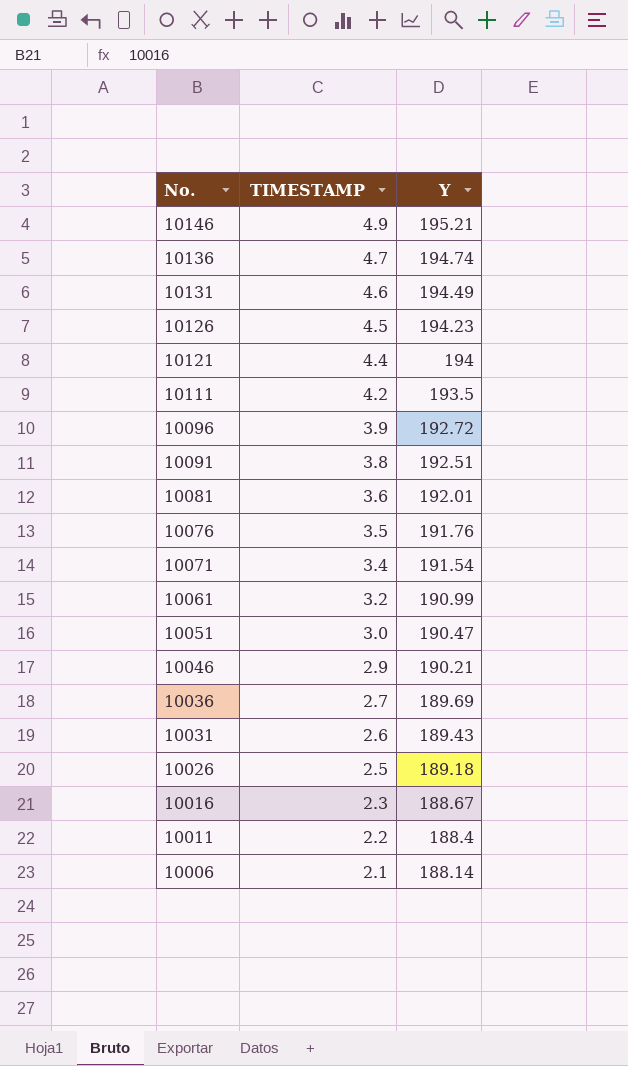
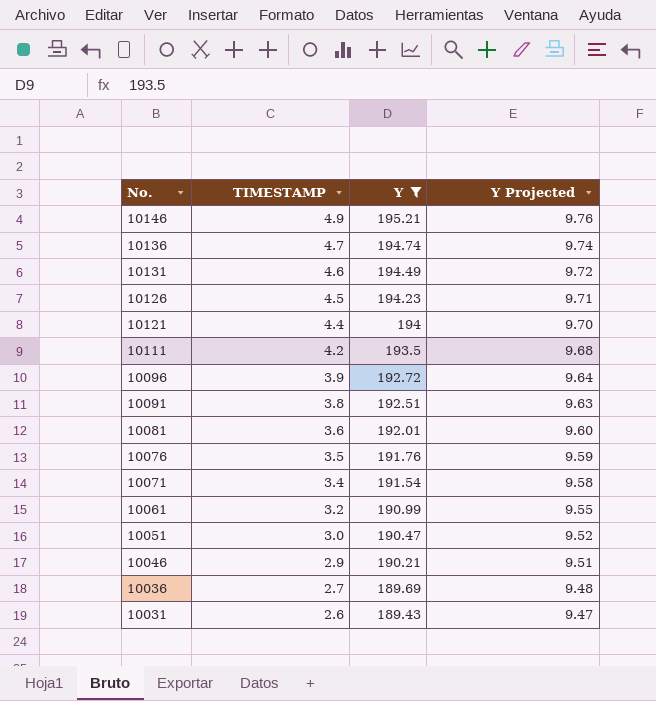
filter: none -> Y >= 189.43
column Y Projected | formula: none -> [Y] * 0.05

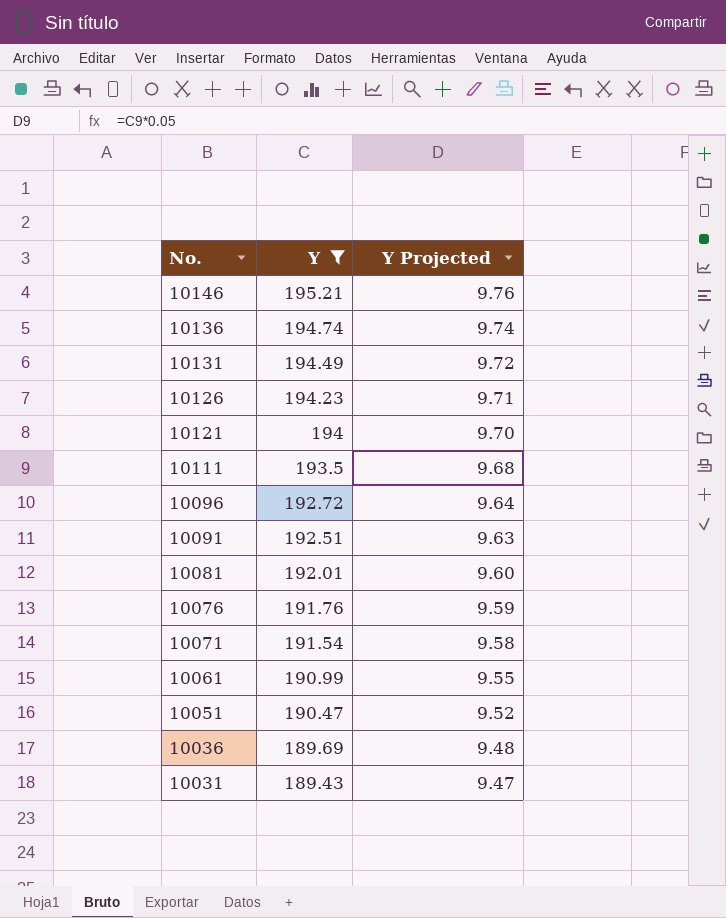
column TIMESTAMP | position: 2 -> none
row 10046: 2.9 | 190.21 | 9.51 -> none

